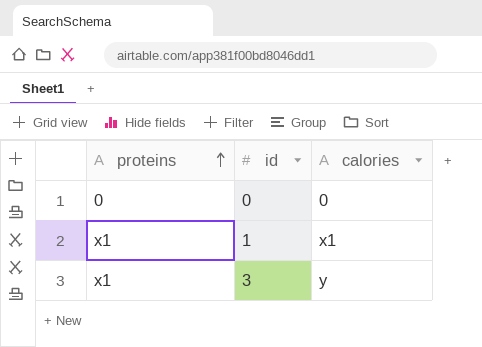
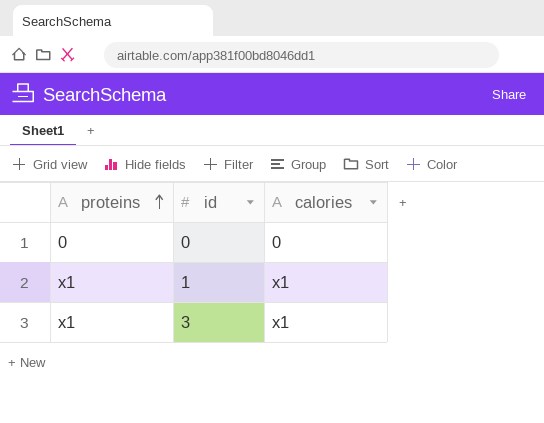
3 | calories: y -> x1

